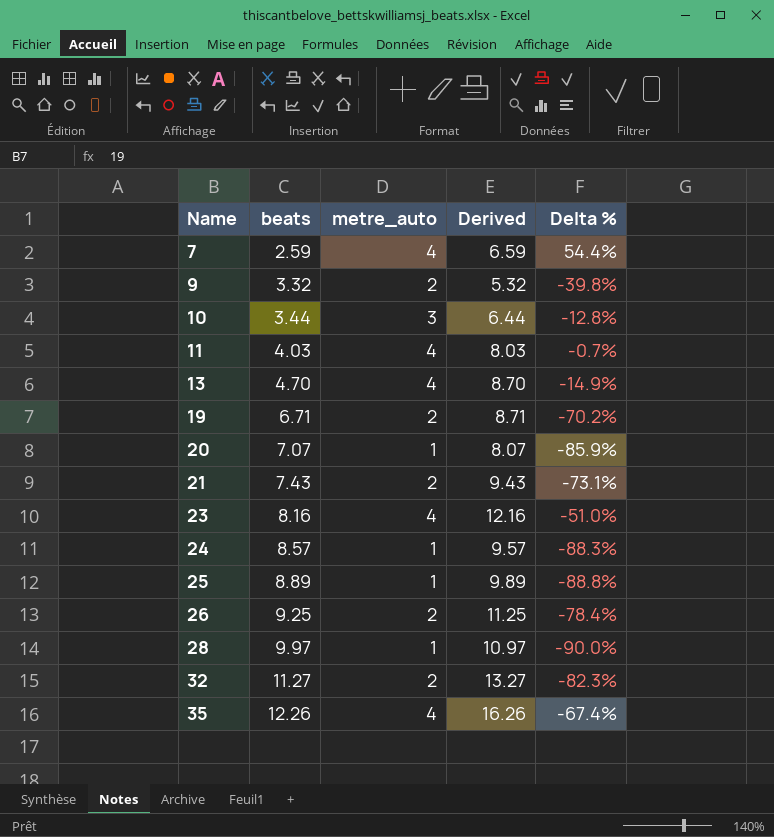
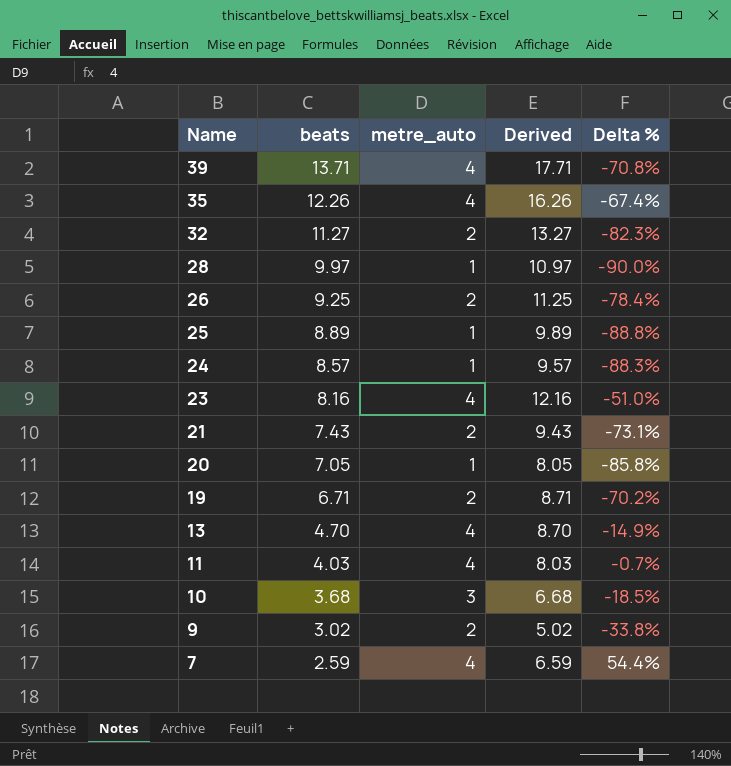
row order: Name ascending -> Name descending
row 39: none -> 13.71 | 4 | 17.71 | -70.8%
20 | beats: 7.07 -> 7.05
20 | Derived: 8.07 -> 8.05
20 | Delta %: -85.9% -> -85.8%
10 | beats: 3.44 -> 3.68
10 | Derived: 6.44 -> 6.68
10 | Delta %: -12.8% -> -18.5%
9 | beats: 3.32 -> 3.02
9 | Derived: 5.32 -> 5.02
9 | Delta %: -39.8% -> -33.8%

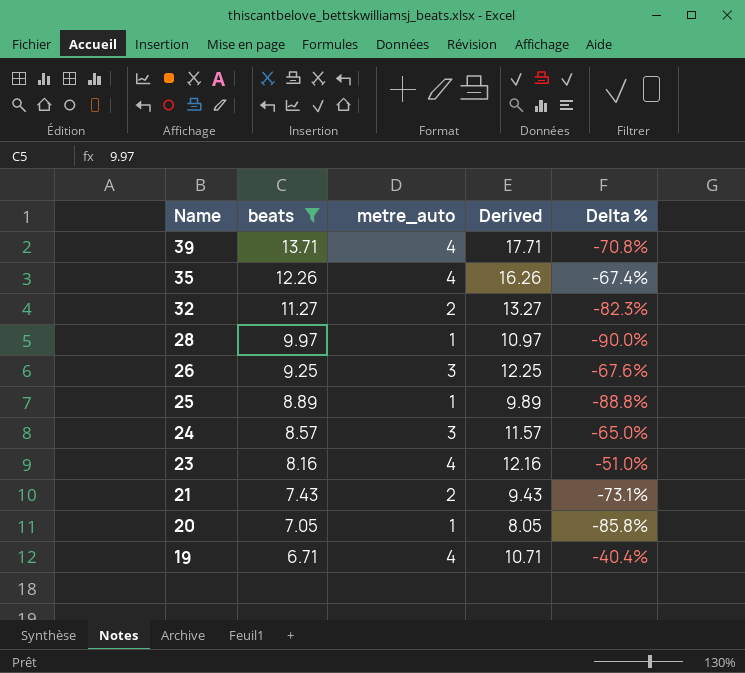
filter: none -> beats >= 6.71
26 | metre_auto: 2 -> 3
26 | Derived: 11.25 -> 12.25
26 | Delta %: -78.4% -> -67.6%
24 | metre_auto: 1 -> 3
24 | Derived: 9.57 -> 11.57
24 | Delta %: -88.3% -> -65.0%
19 | metre_auto: 2 -> 4
19 | Derived: 8.71 -> 10.71
19 | Delta %: -70.2% -> -40.4%

